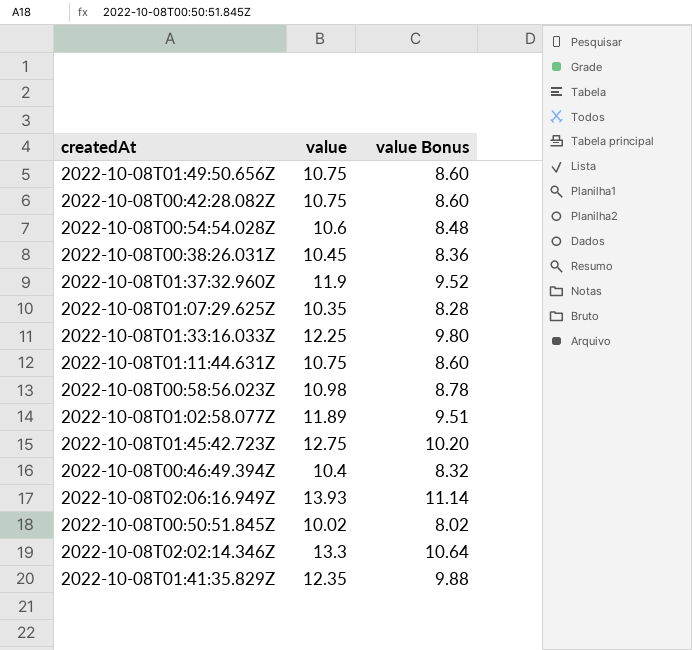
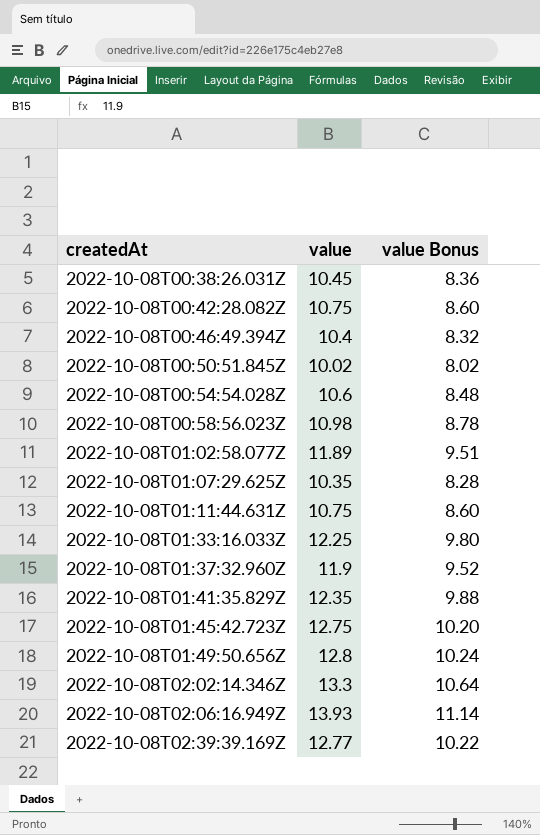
row order: none -> createdAt ascending
2022-10-08T01:49:50.656Z | value: 10.75 -> 12.8
2022-10-08T01:49:50.656Z | value Bonus: 8.60 -> 10.24
row 2022-10-08T02:39:39.169Z: none -> 12.77 | 10.22

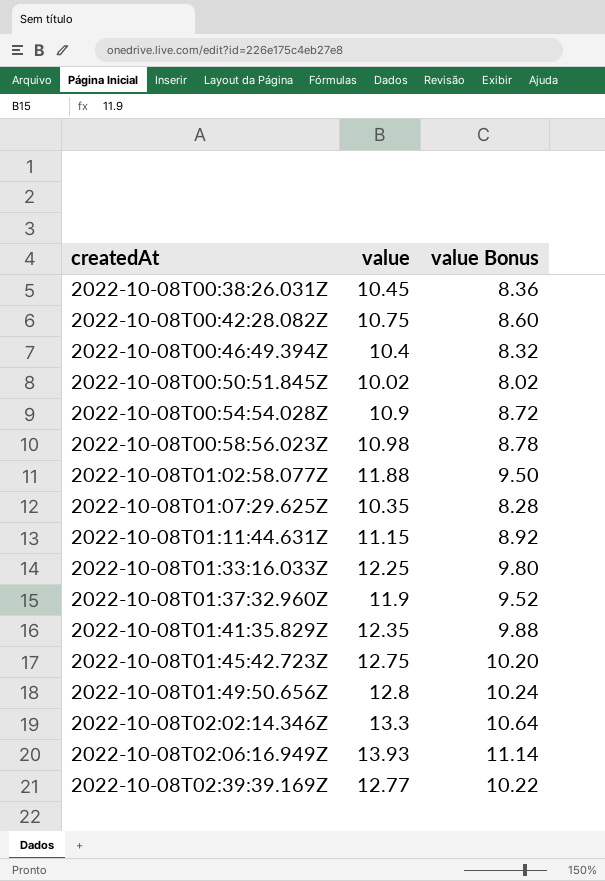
2022-10-08T00:54:54.028Z | value: 10.6 -> 10.9
2022-10-08T00:54:54.028Z | value Bonus: 8.48 -> 8.72
2022-10-08T01:02:58.077Z | value: 11.89 -> 11.88
2022-10-08T01:02:58.077Z | value Bonus: 9.51 -> 9.50
2022-10-08T01:11:44.631Z | value: 10.75 -> 11.15
2022-10-08T01:11:44.631Z | value Bonus: 8.60 -> 8.92

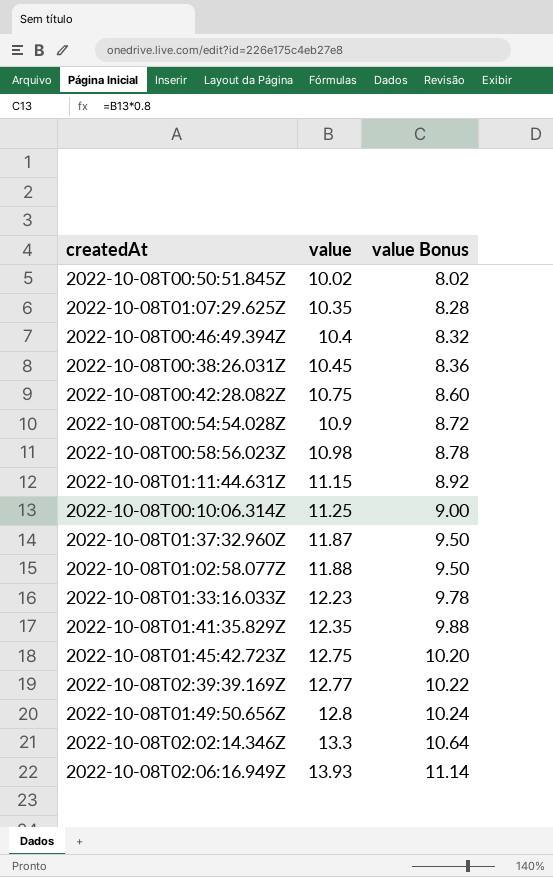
row order: createdAt ascending -> value ascending
row 2022-10-08T00:10:06.314Z: none -> 11.25 | 9.00
2022-10-08T01:37:32.960Z | value: 11.9 -> 11.87
2022-10-08T01:37:32.960Z | value Bonus: 9.52 -> 9.50
2022-10-08T01:33:16.033Z | value: 12.25 -> 12.23
2022-10-08T01:33:16.033Z | value Bonus: 9.80 -> 9.78

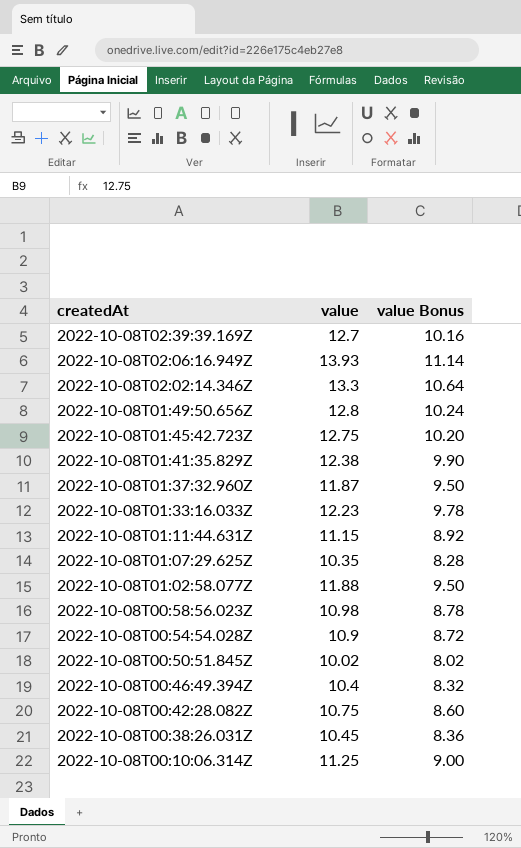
row order: value ascending -> createdAt descending
2022-10-08T02:39:39.169Z | value: 12.77 -> 12.7
2022-10-08T02:39:39.169Z | value Bonus: 10.22 -> 10.16
2022-10-08T01:41:35.829Z | value: 12.35 -> 12.38
2022-10-08T01:41:35.829Z | value Bonus: 9.88 -> 9.90

